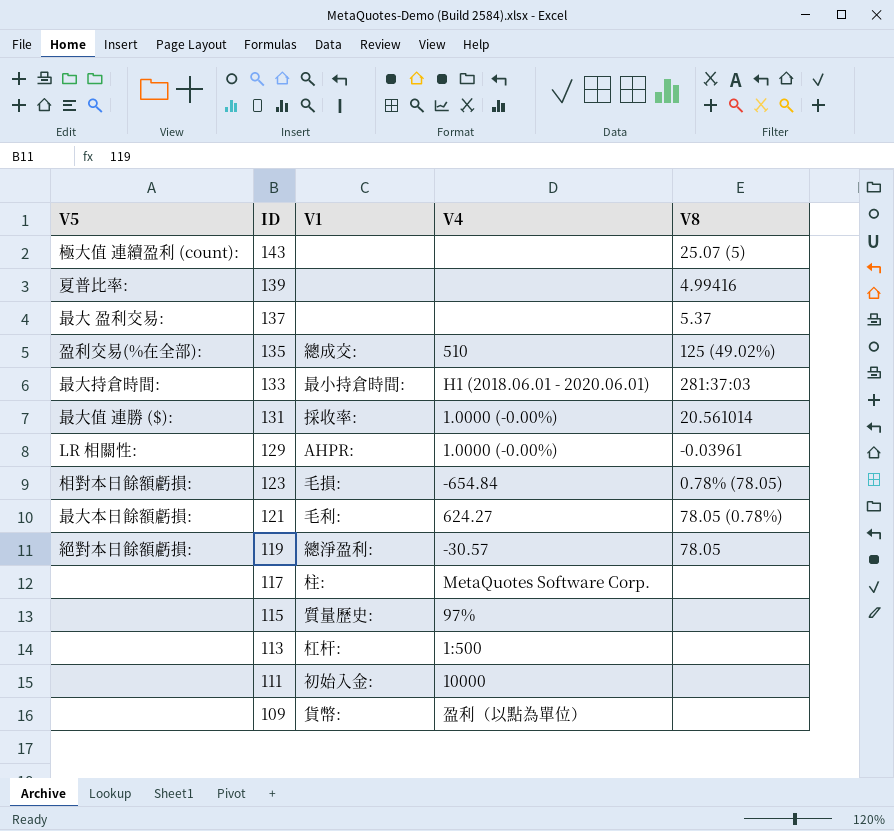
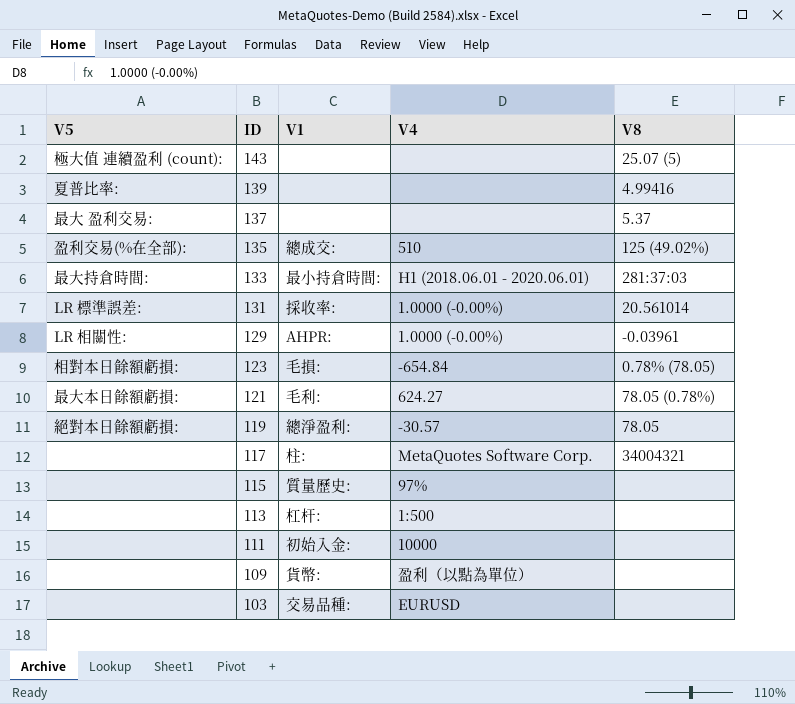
131 | V5: 最大值 連勝 ($): -> LR 標準誤差:
117 | V8: none -> 34004321
row 103: none -> none | 交易品種: | EURUSD | none

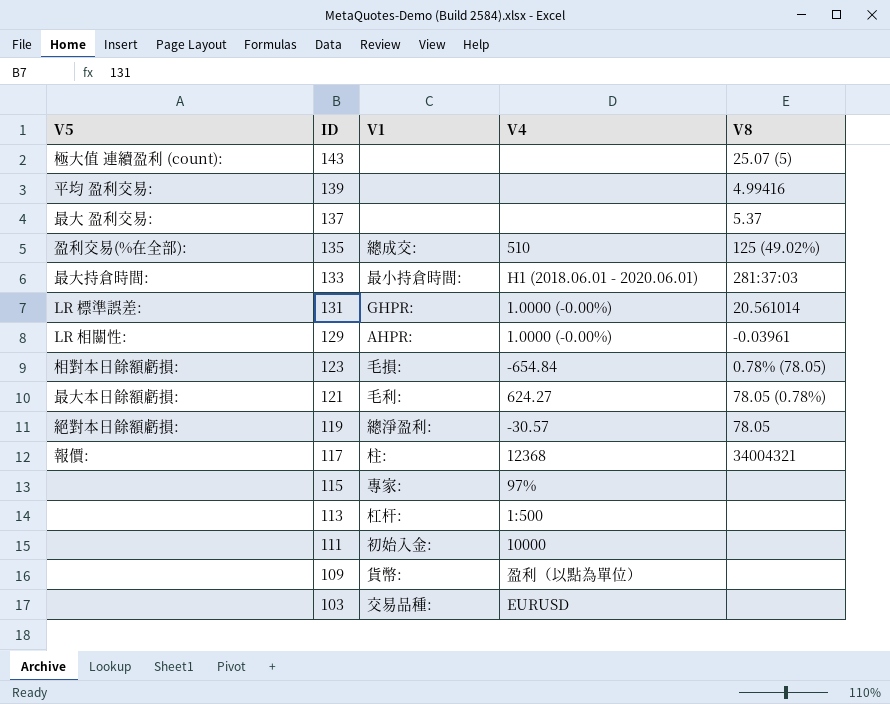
139 | V5: 夏普比率: -> 平均 盈利交易:
131 | V1: 採收率: -> GHPR:
117 | V5: none -> 報價:
117 | V4: MetaQuotes Software Corp. -> 12368
115 | V1: 質量歷史: -> 專家:

